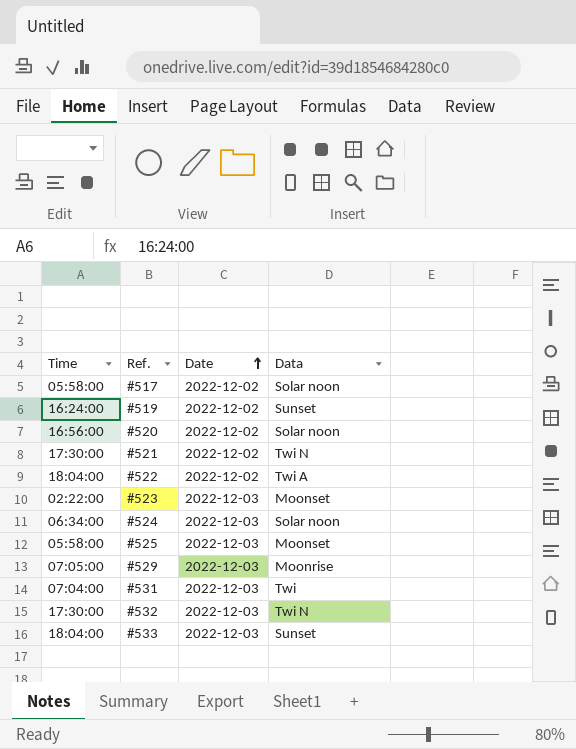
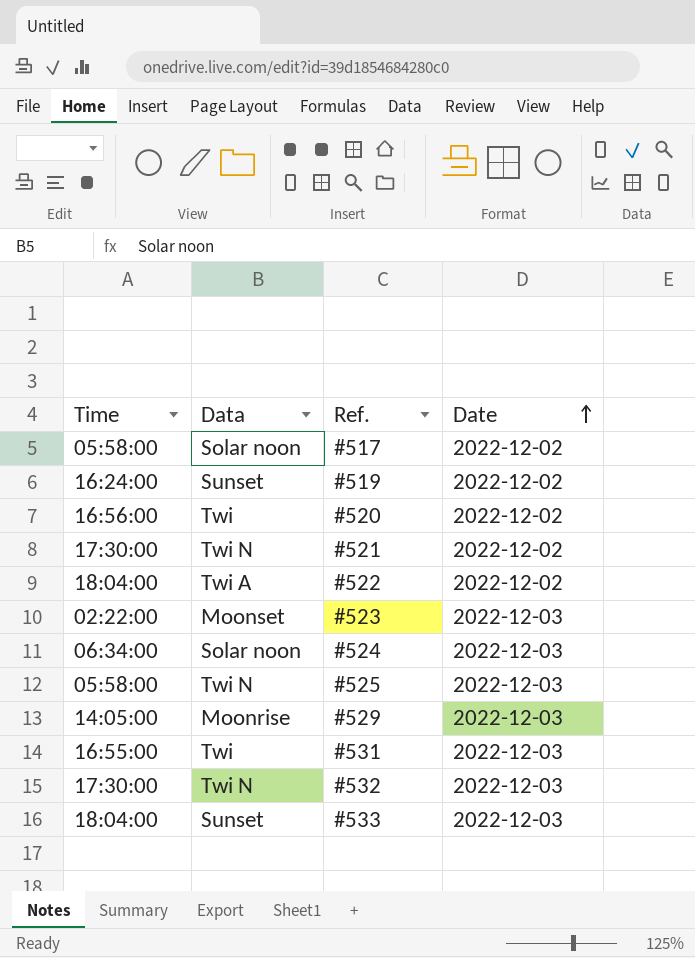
column Data | position: 4 -> 2
#520 | Data: Solar noon -> Twi
#525 | Data: Moonset -> Twi N
#529 | Time: 07:05:00 -> 14:05:00
#531 | Time: 07:04:00 -> 16:55:00

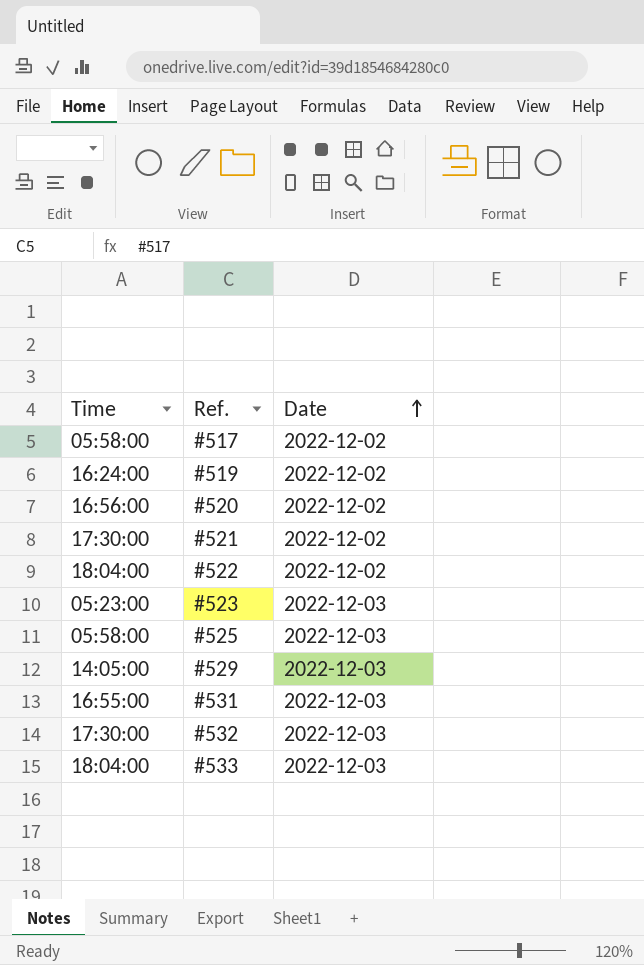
column Data | position: 2 -> none
row #524: 06:34:00 | Solar noon | 2022-12-03 -> none
#523 | Time: 02:22:00 -> 05:23:00

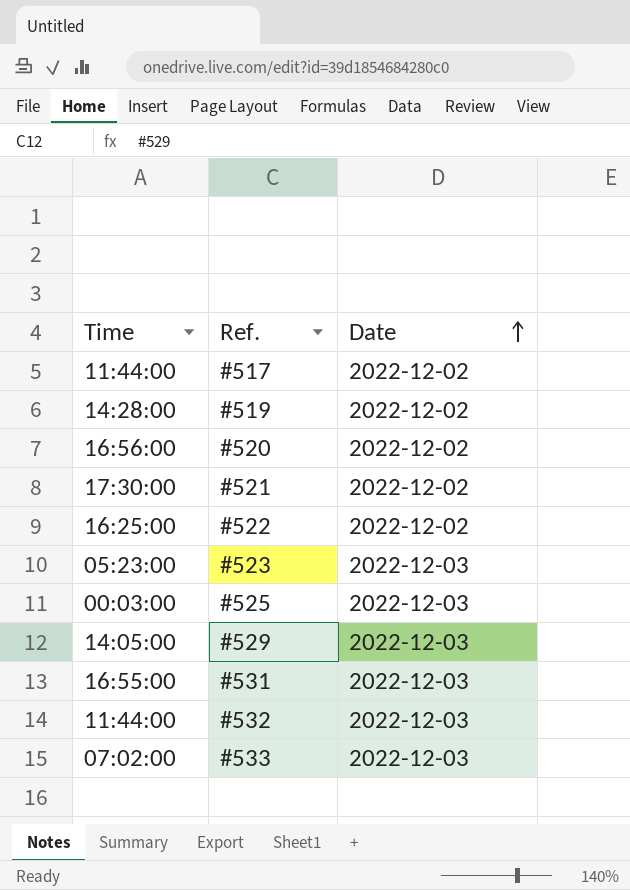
#517 | Time: 05:58:00 -> 11:44:00
#519 | Time: 16:24:00 -> 14:28:00
#522 | Time: 18:04:00 -> 16:25:00
#525 | Time: 05:58:00 -> 00:03:00
#532 | Time: 17:30:00 -> 11:44:00
#533 | Time: 18:04:00 -> 07:02:00

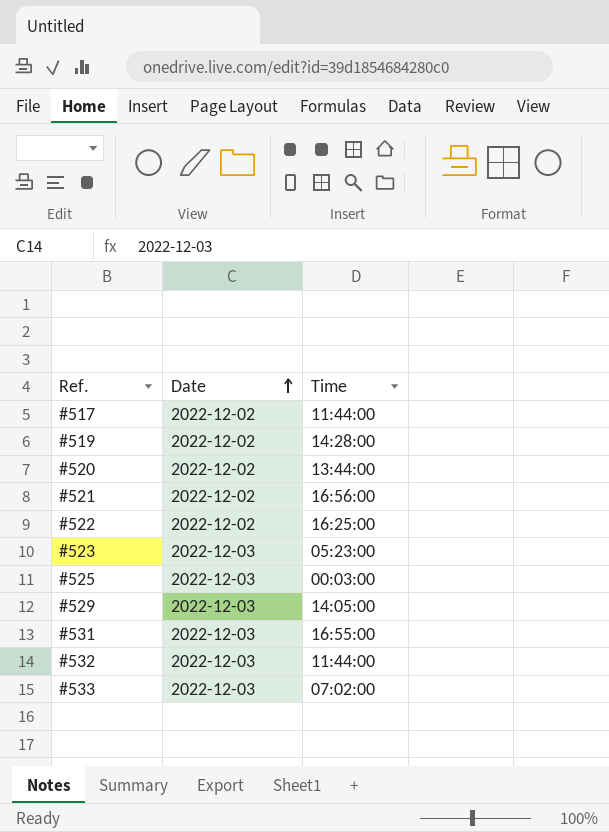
column Time | position: 1 -> 3
#520 | Time: 16:56:00 -> 13:44:00
#521 | Time: 17:30:00 -> 16:56:00

